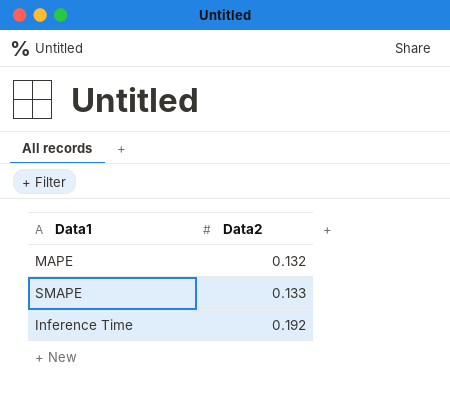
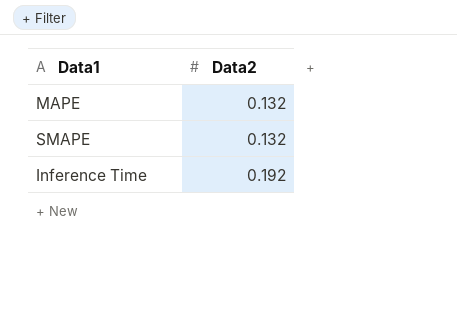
SMAPE | Data2: 0.133 -> 0.132

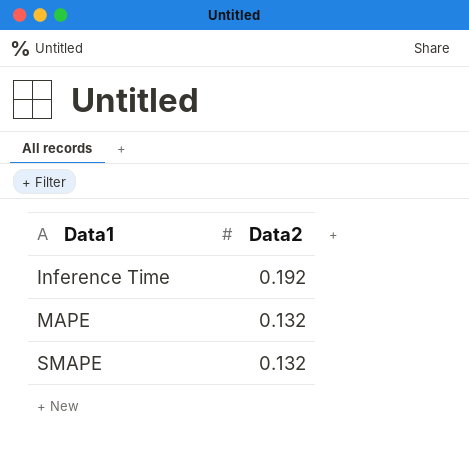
row order: Data2 ascending -> Data1 ascending

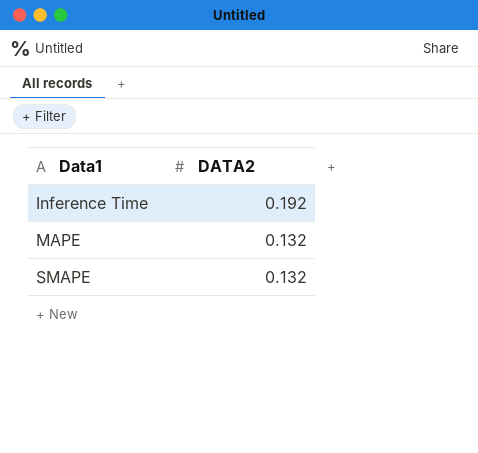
column name: Data2 -> DATA2

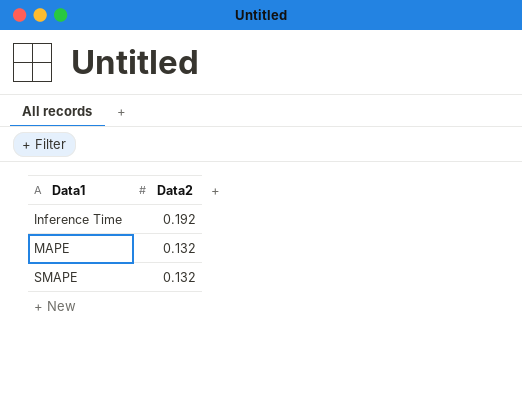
column name: DATA2 -> Data2

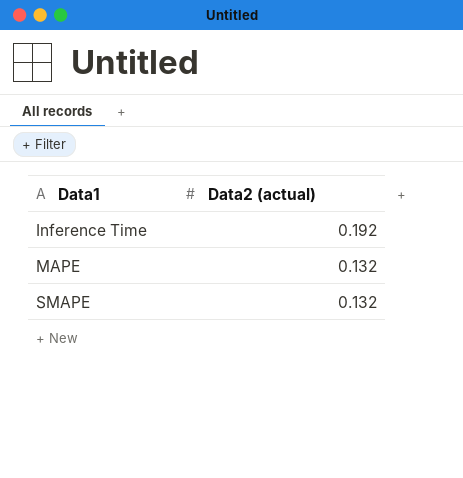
column name: Data2 -> Data2 (actual)

